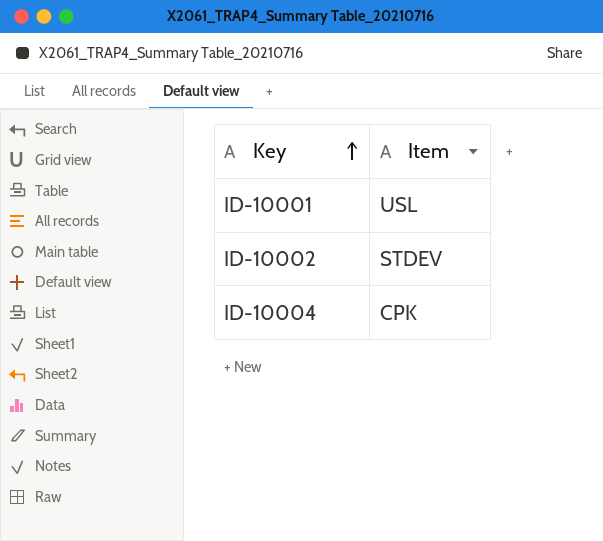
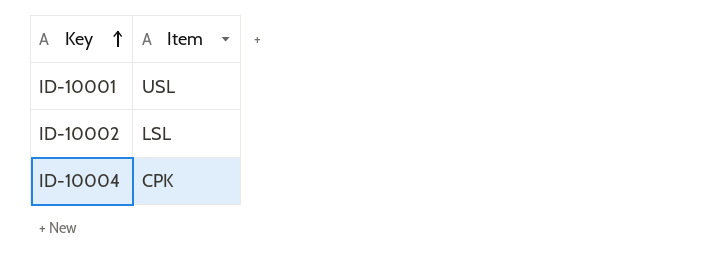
ID-10002 | Item: STDEV -> LSL

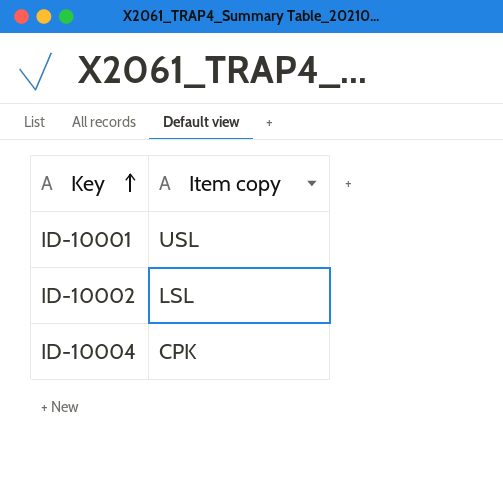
column name: Item -> Item copy

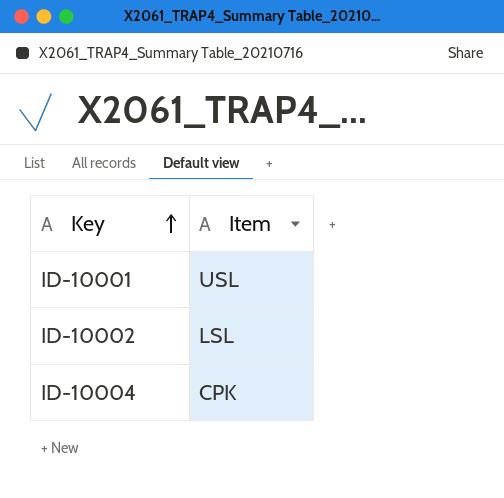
column name: Item copy -> Item

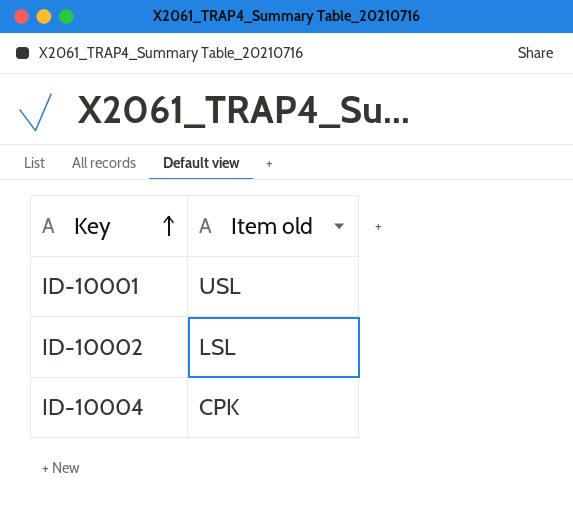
column name: Item -> Item old

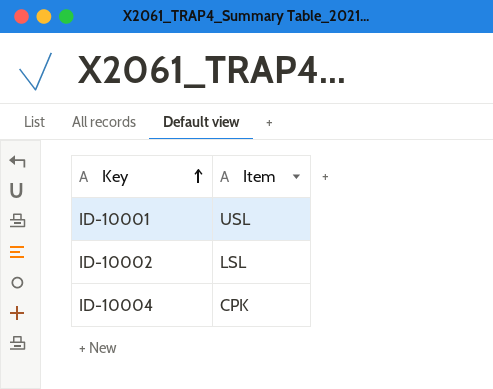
column name: Item old -> Item

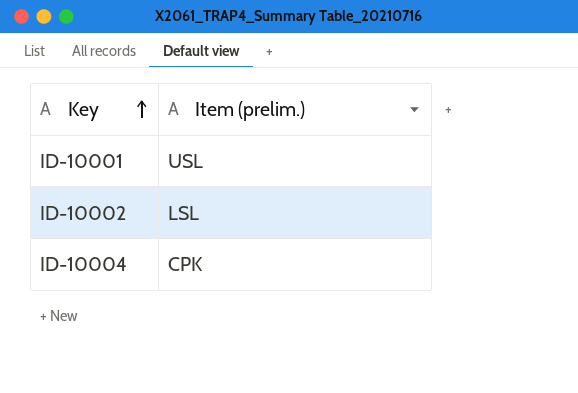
column name: Item -> Item (prelim.)

